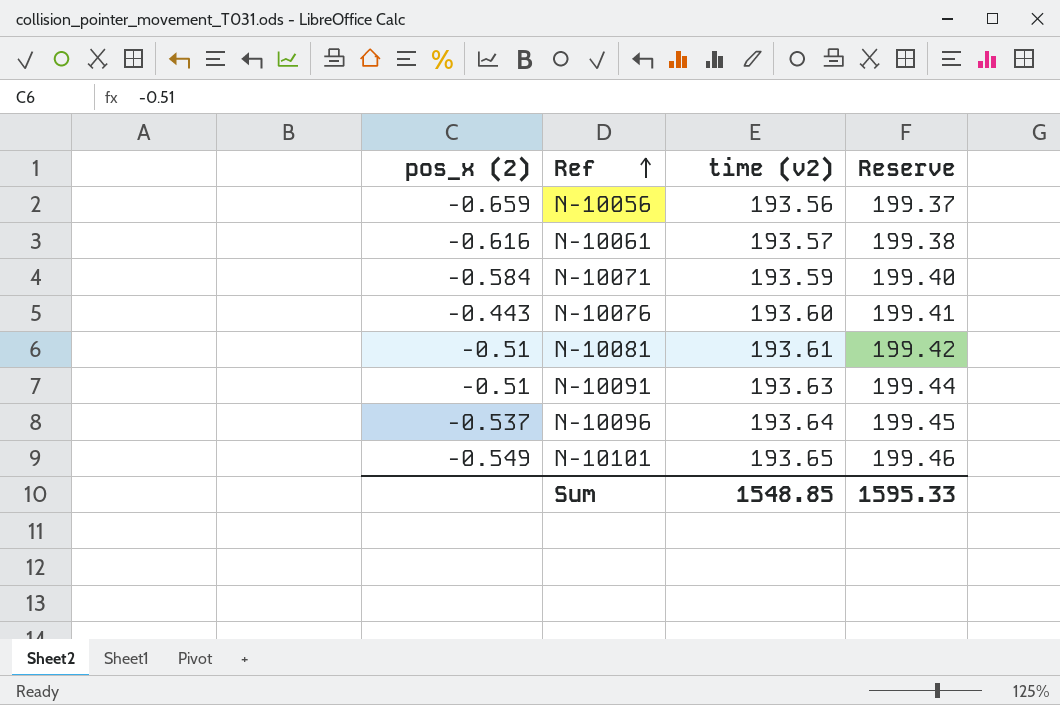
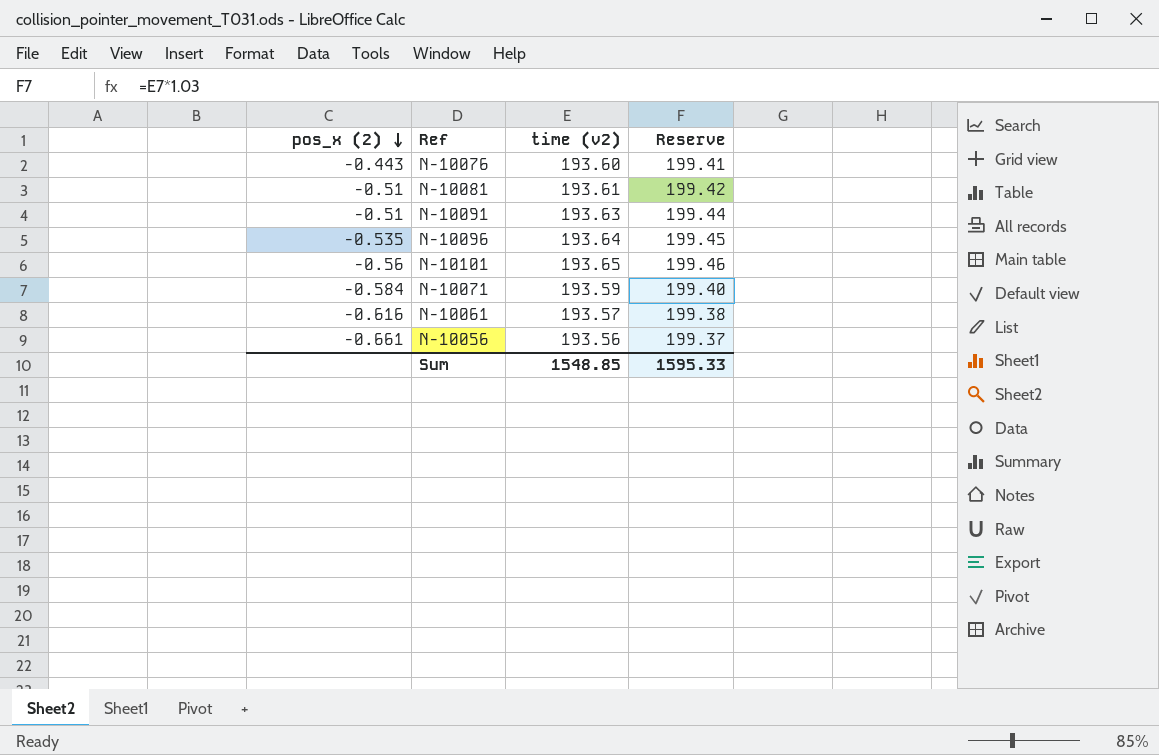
row order: Ref ascending -> pos_x (2) descending
N-10096 | pos_x (2): -0.537 -> -0.535
N-10101 | pos_x (2): -0.549 -> -0.56
N-10056 | pos_x (2): -0.659 -> -0.661

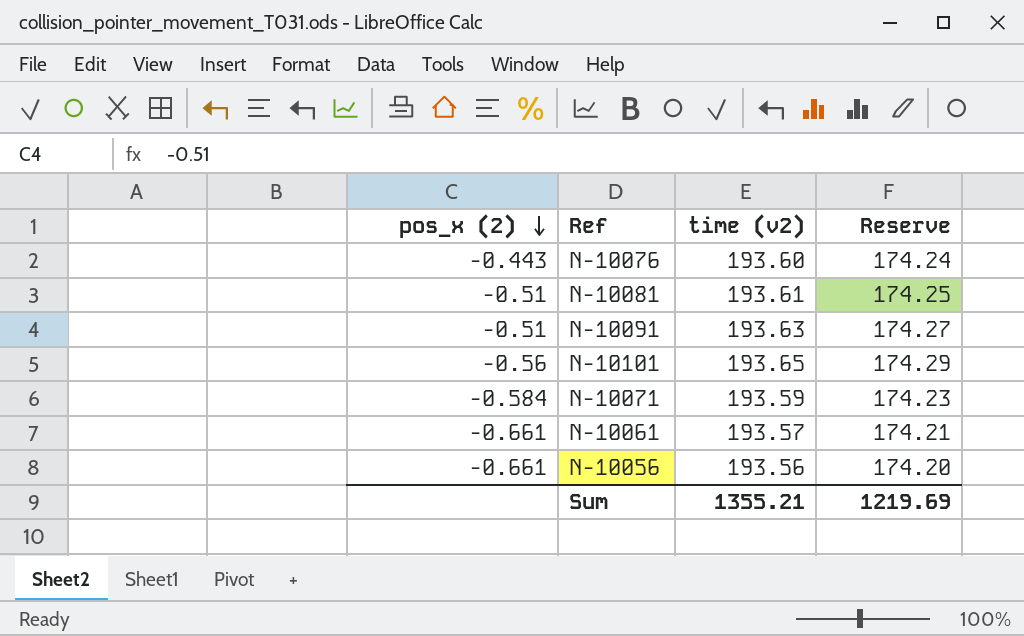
column Reserve | formula: [time (v2)] * 1.03 -> [time (v2)] * 0.9
row N-10096: -0.535 | 193.64 | 199.45 -> none
N-10061 | pos_x (2): -0.616 -> -0.661
Sum | time (v2): 1548.85 -> 1355.21
Sum | Reserve: 1595.33 -> 1219.69

